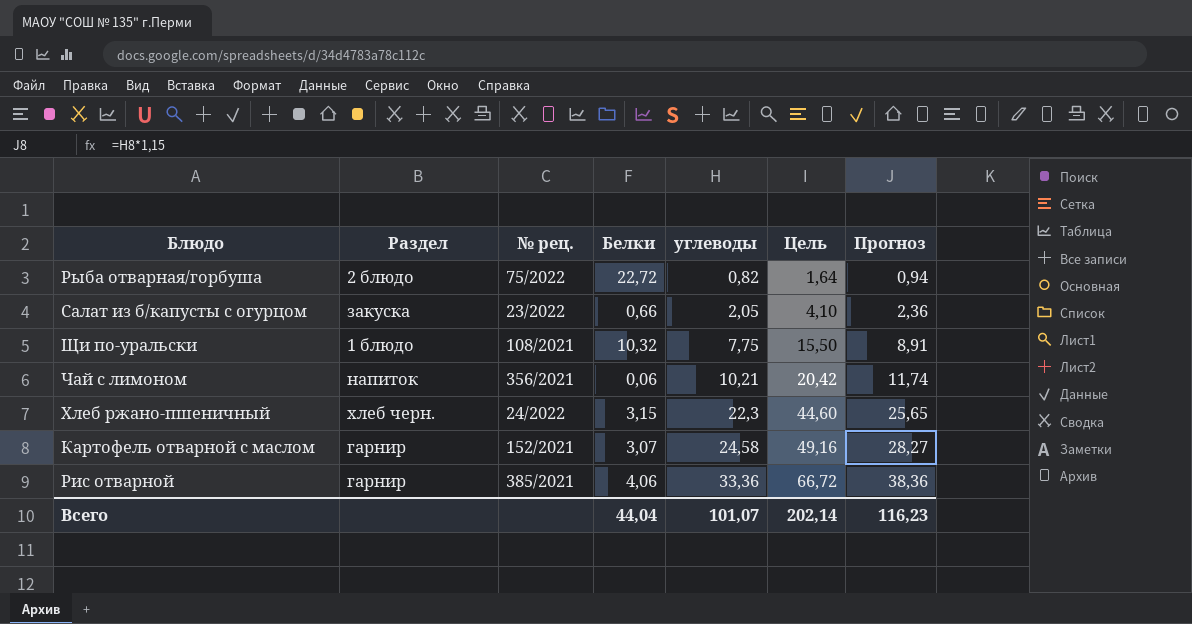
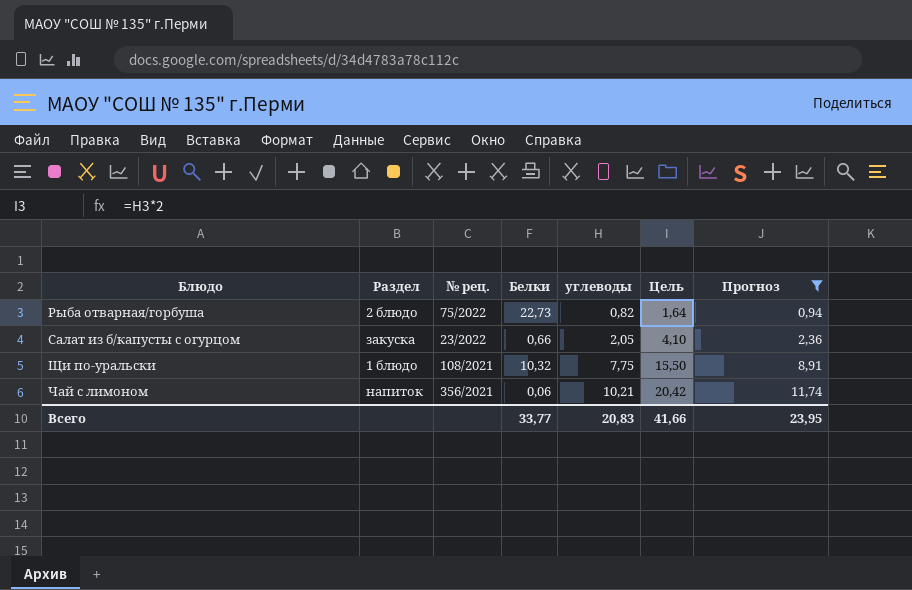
filter: none -> Прогноз <= 11,74
Рыба отварная/горбуша | Белки: 22,72 -> 22,73
Всего | Белки: 44,04 -> 33,77
Всего | углеводы: 101,07 -> 20,83
Всего | Цель: 202,14 -> 41,66
Всего | Прогноз: 116,23 -> 23,95

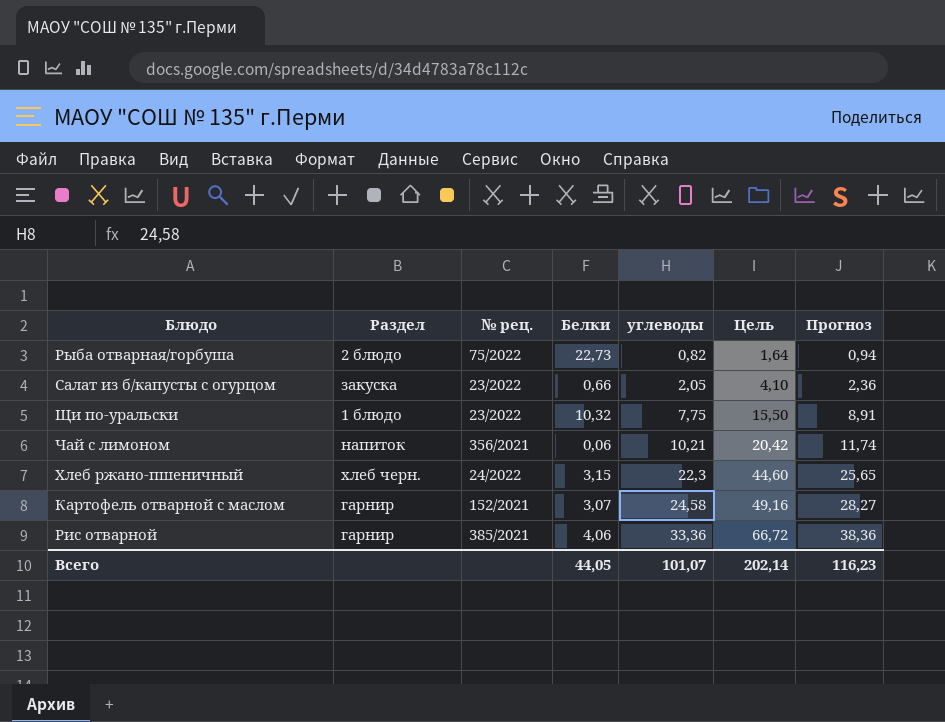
filter: Прогноз <= 11,74 -> none
Щи по-уральски | № рец.: 108/2021 -> 23/2022
Всего | Белки: 33,77 -> 44,05
Всего | углеводы: 20,83 -> 101,07
Всего | Цель: 41,66 -> 202,14
Всего | Прогноз: 23,95 -> 116,23

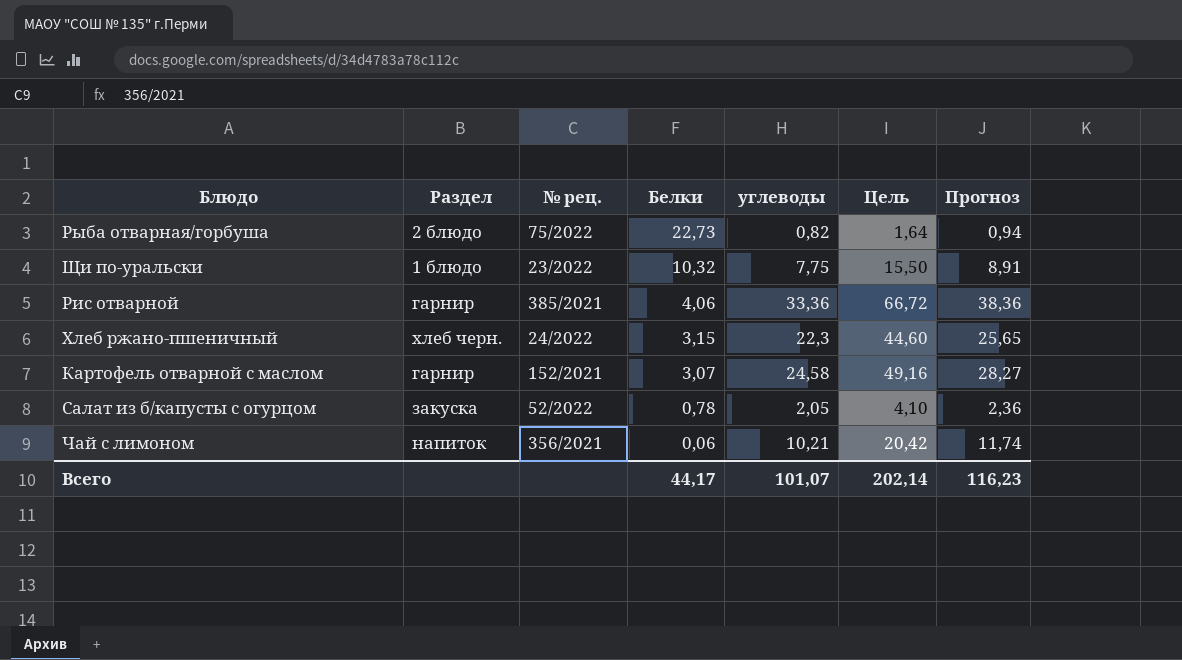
row order: углеводы ascending -> Белки descending
Салат из б/капусты с огурцом | № рец.: 23/2022 -> 52/2022
Салат из б/капусты с огурцом | Белки: 0,66 -> 0,78
Всего | Белки: 44,05 -> 44,17

